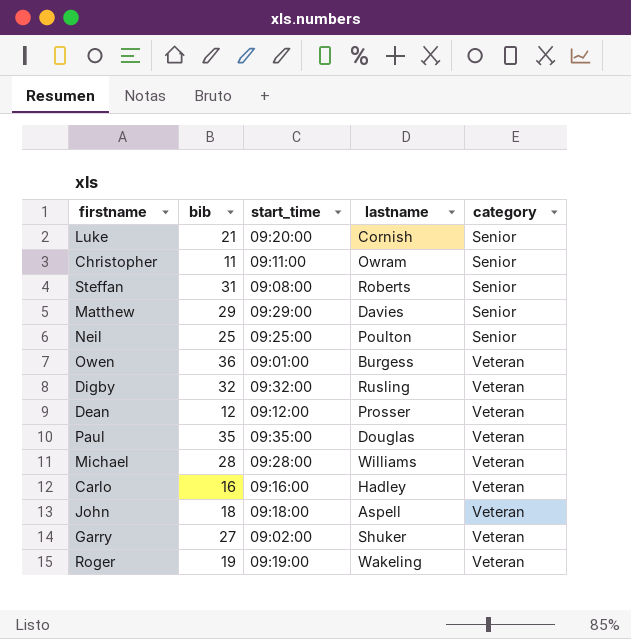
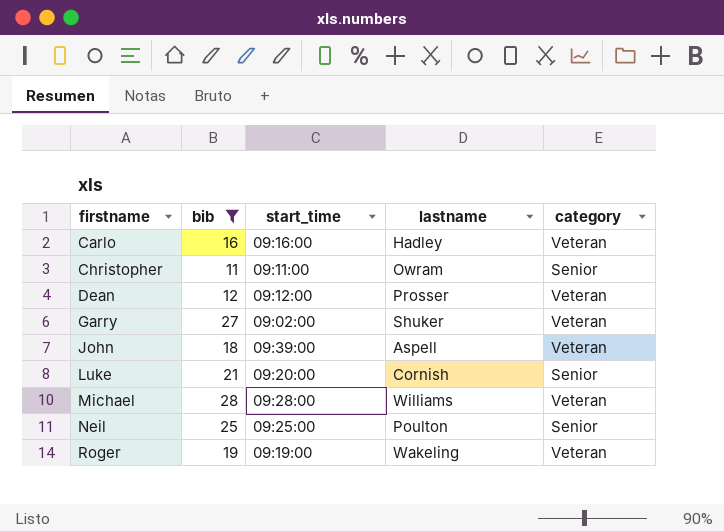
filter: none -> bib <= 28
row order: category ascending -> firstname ascending
John | start_time: 09:18:00 -> 09:39:00

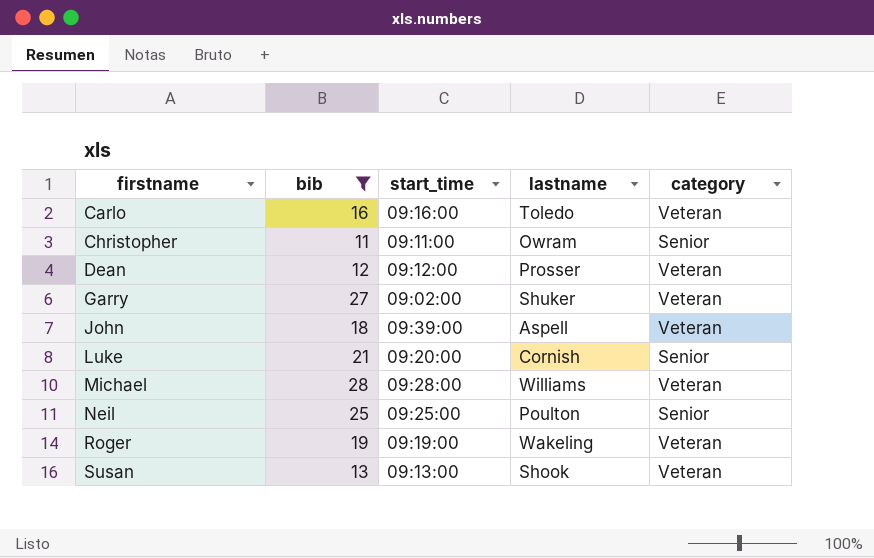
Carlo | lastname: Hadley -> Toledo
row Susan: none -> 13 | 09:13:00 | Shook | Veteran

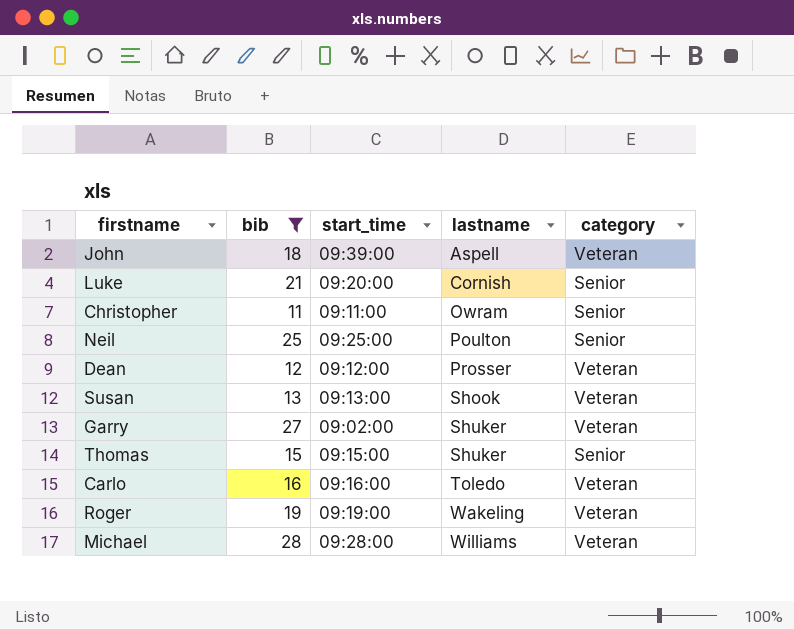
row order: firstname ascending -> lastname ascending
row Thomas: none -> 15 | 09:15:00 | Shuker | Senior

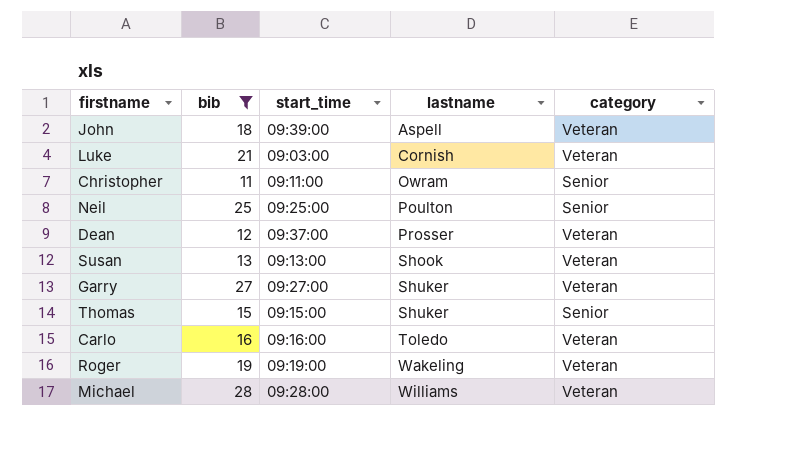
Luke | start_time: 09:20:00 -> 09:03:00
Luke | category: Senior -> Veteran
Dean | start_time: 09:12:00 -> 09:37:00
Garry | start_time: 09:02:00 -> 09:27:00

